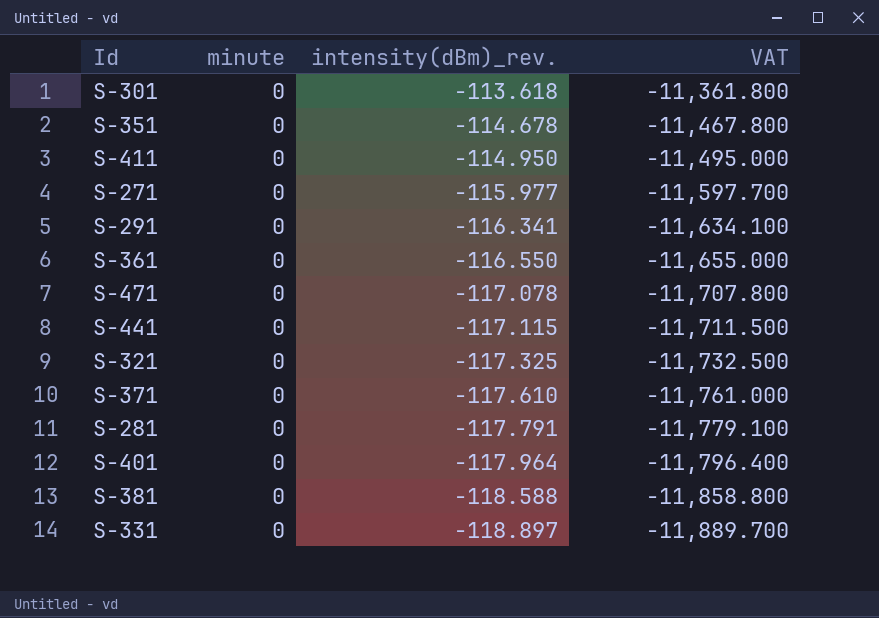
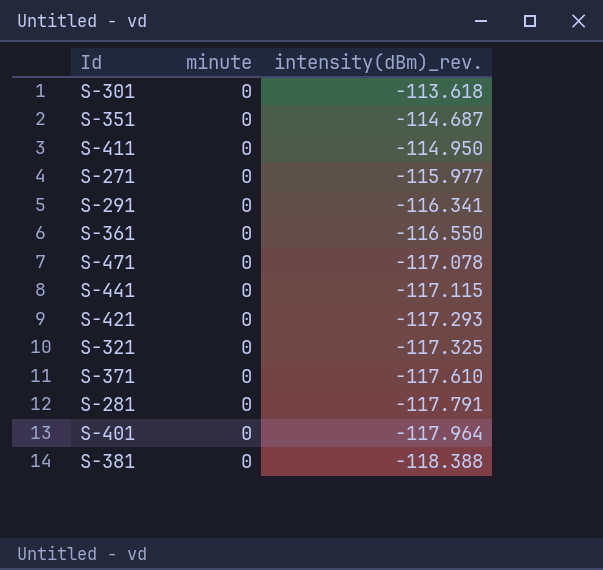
column VAT | formula: [intensity(dBm)_rev.] * 100 -> none
row S-331: 0 | -118.897 | -11,889.700 -> none
S-351 | intensity(dBm)_rev.: -114.678 -> -114.687
row S-421: none -> 0 | -117.293
S-381 | intensity(dBm)_rev.: -118.588 -> -118.388

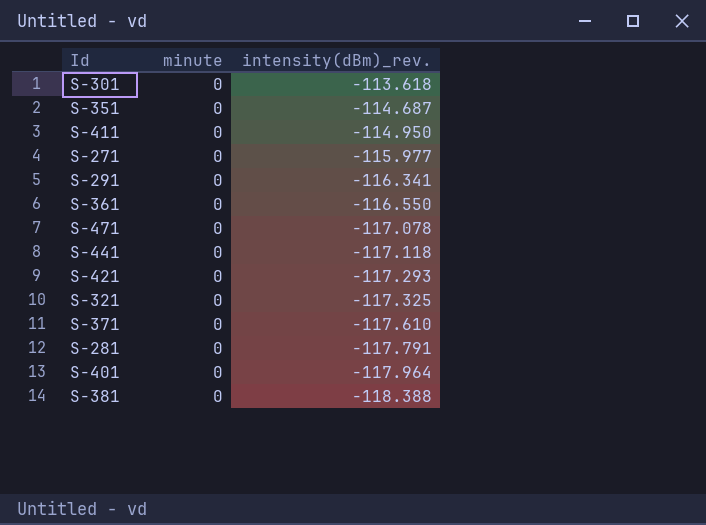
S-441 | intensity(dBm)_rev.: -117.115 -> -117.118

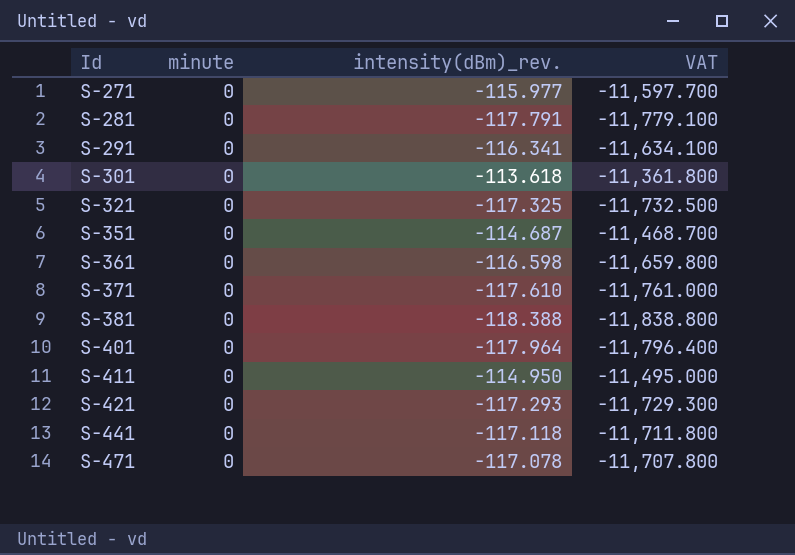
row order: intensity(dBm)_rev. descending -> Id ascending
column VAT | formula: none -> [intensity(dBm)_rev.] * 100
S-361 | intensity(dBm)_rev.: -116.550 -> -116.598

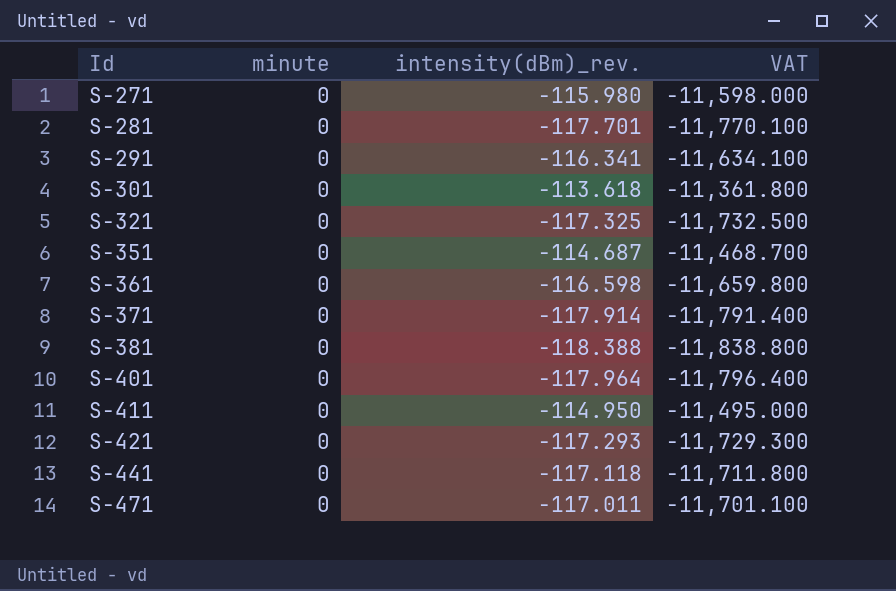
S-271 | intensity(dBm)_rev.: -115.977 -> -115.980
S-271 | VAT: -11,597.700 -> -11,598.000
S-281 | intensity(dBm)_rev.: -117.791 -> -117.701
S-281 | VAT: -11,779.100 -> -11,770.100
S-371 | intensity(dBm)_rev.: -117.610 -> -117.914
S-371 | VAT: -11,761.000 -> -11,791.400
S-471 | intensity(dBm)_rev.: -117.078 -> -117.011
S-471 | VAT: -11,707.800 -> -11,701.100

